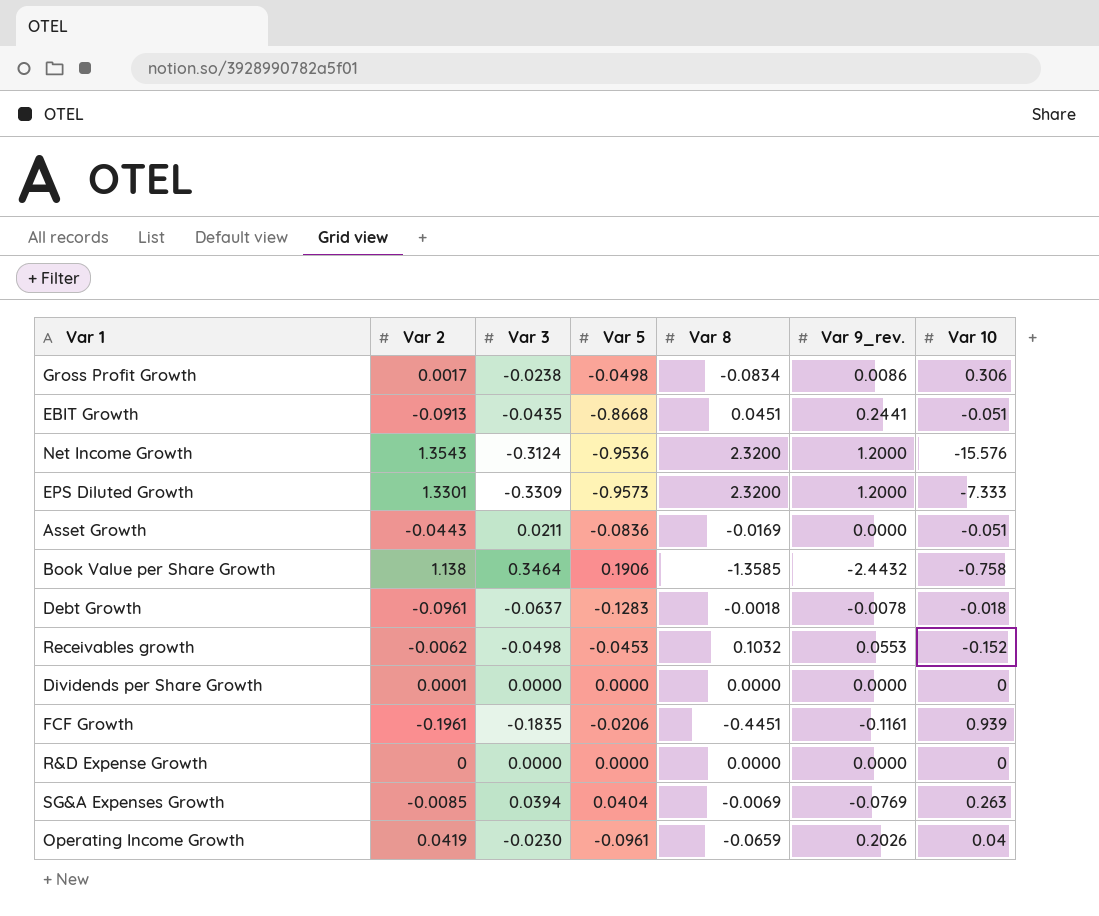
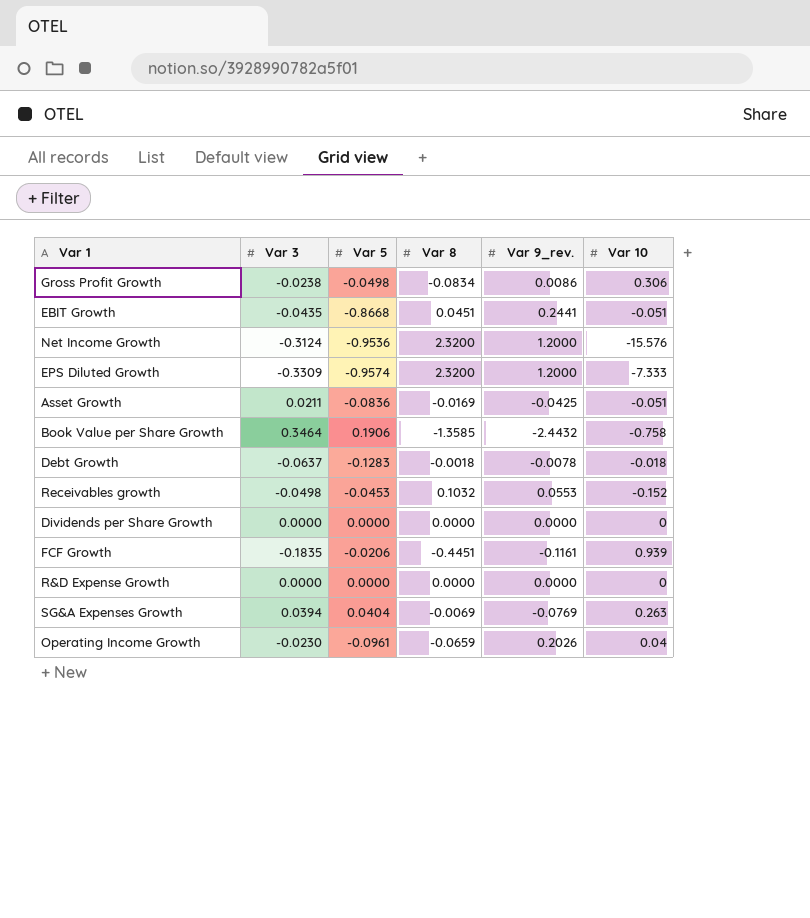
column Var 2 | position: 2 -> none
EPS Diluted Growth | Var 5: -0.9573 -> -0.9574
Asset Growth | Var 9_rev.: 0.0000 -> -0.0425

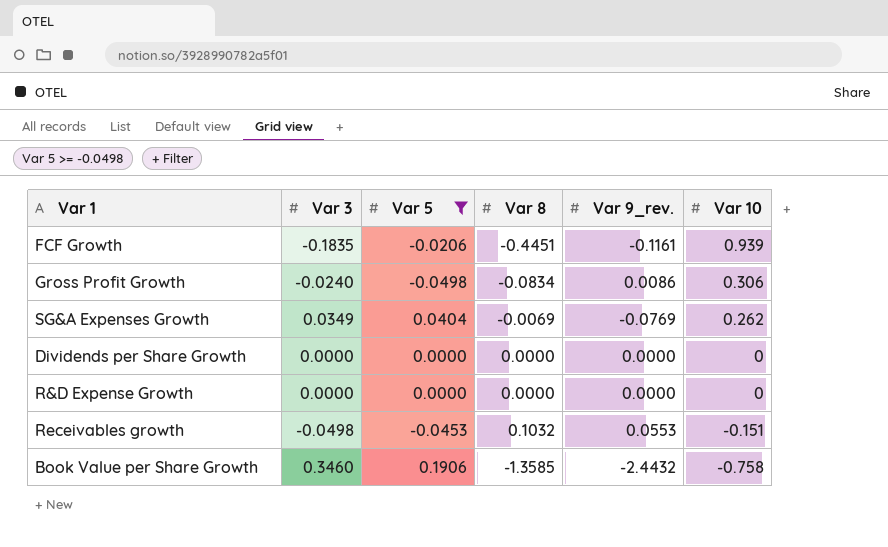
filter: none -> Var 5 >= -0.0498
row order: none -> Var 10 descending
Gross Profit Growth | Var 3: -0.0238 -> -0.0240
SG&A Expenses Growth | Var 3: 0.0394 -> 0.0349
SG&A Expenses Growth | Var 10: 0.263 -> 0.262
Receivables growth | Var 10: -0.152 -> -0.151
Book Value per Share Growth | Var 3: 0.3464 -> 0.3460

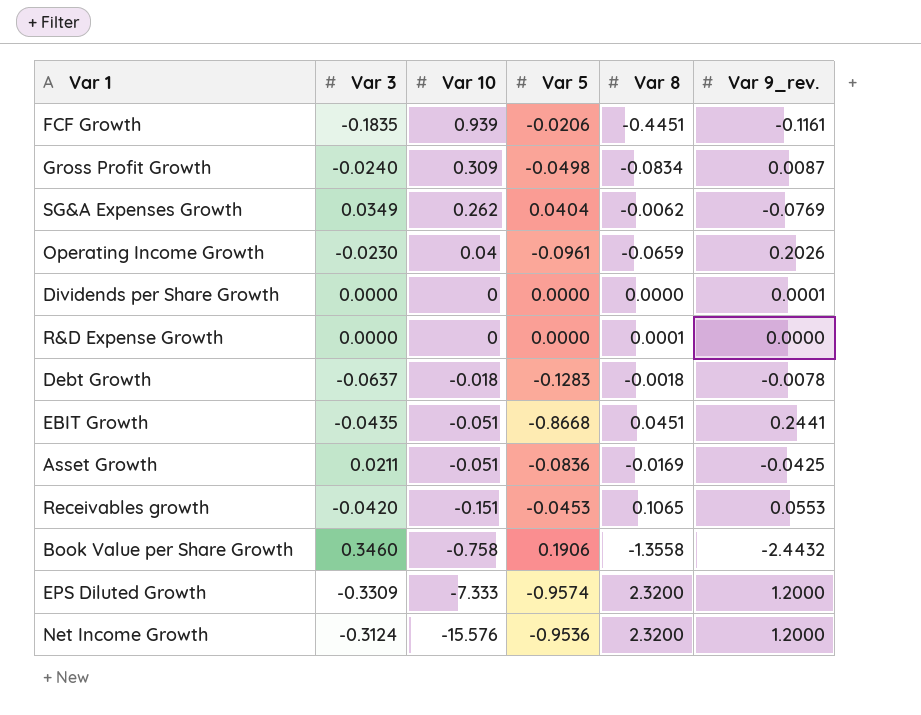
filter: Var 5 >= -0.0498 -> none
column Var 10 | position: 6 -> 3
Gross Profit Growth | Var 10: 0.306 -> 0.309
Gross Profit Growth | Var 9_rev.: 0.0086 -> 0.0087
SG&A Expenses Growth | Var 8: -0.0069 -> -0.0062
Dividends per Share Growth | Var 9_rev.: 0.0000 -> 0.0001
R&D Expense Growth | Var 8: 0.0000 -> 0.0001
Receivables growth | Var 3: -0.0498 -> -0.0420
Receivables growth | Var 8: 0.1032 -> 0.1065
Book Value per Share Growth | Var 8: -1.3585 -> -1.3558

